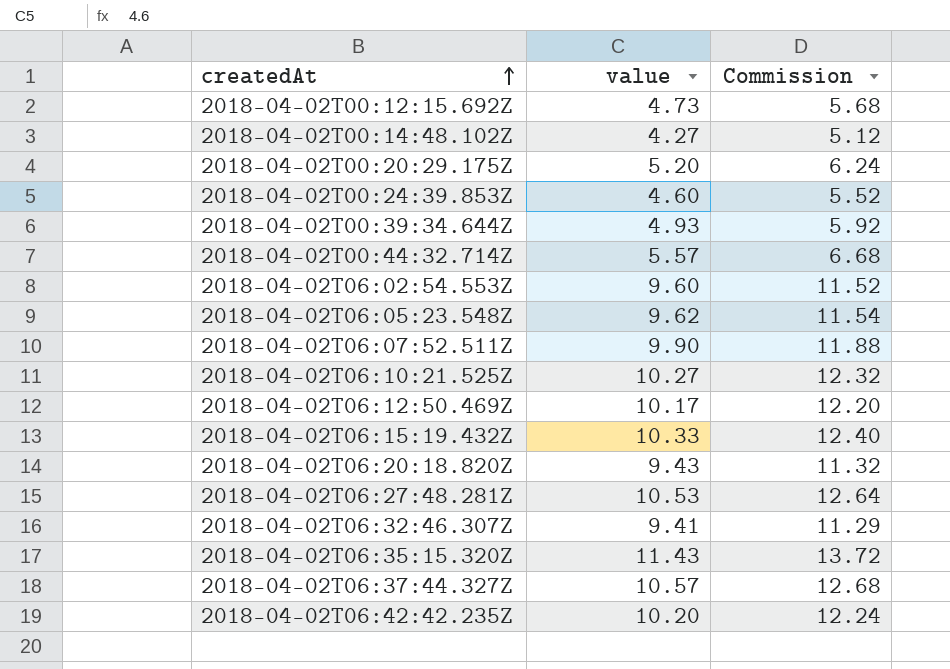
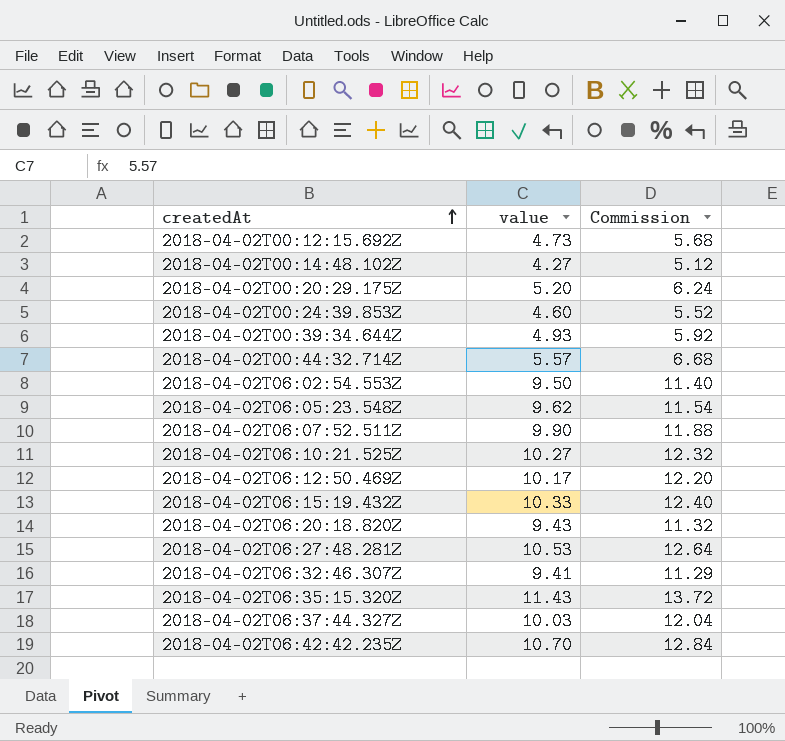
2018-04-02T06:02:54.553Z | value: 9.60 -> 9.50
2018-04-02T06:02:54.553Z | Commission: 11.52 -> 11.40
2018-04-02T06:37:44.327Z | value: 10.57 -> 10.03
2018-04-02T06:37:44.327Z | Commission: 12.68 -> 12.04
2018-04-02T06:42:42.235Z | value: 10.20 -> 10.70
2018-04-02T06:42:42.235Z | Commission: 12.24 -> 12.84

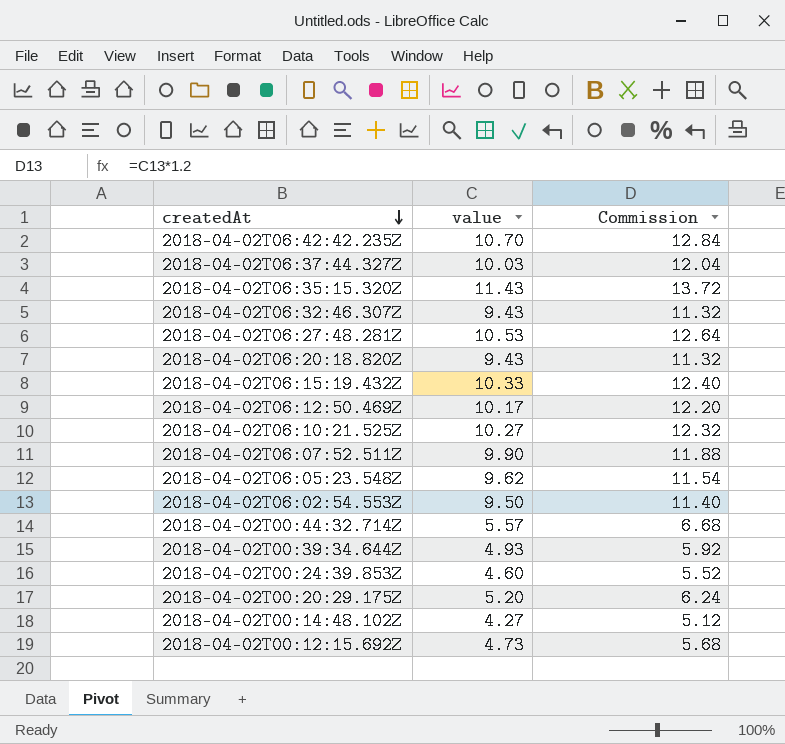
row order: createdAt ascending -> createdAt descending
2018-04-02T06:32:46.307Z | value: 9.41 -> 9.43
2018-04-02T06:32:46.307Z | Commission: 11.29 -> 11.32

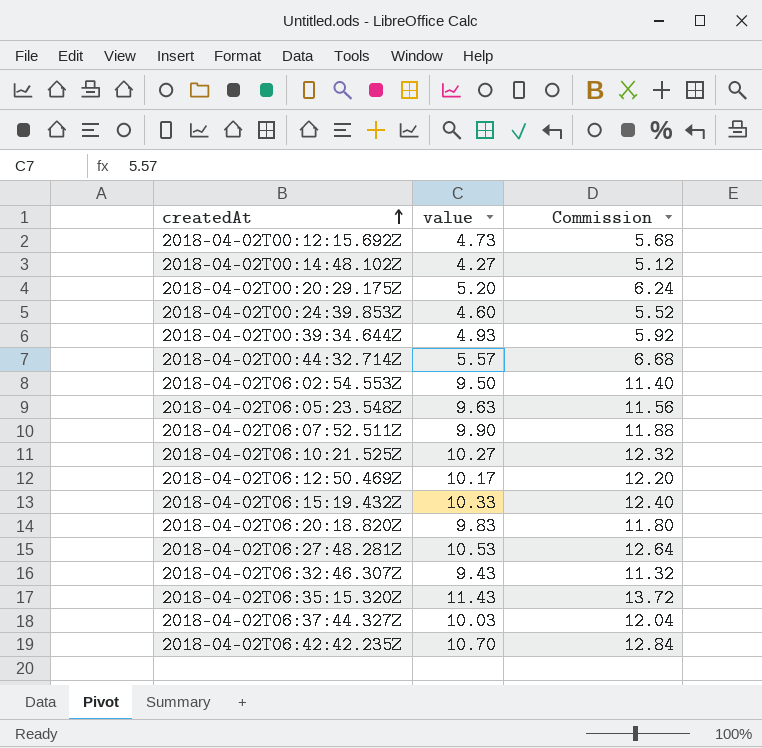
row order: createdAt descending -> createdAt ascending
2018-04-02T06:05:23.548Z | value: 9.62 -> 9.63
2018-04-02T06:05:23.548Z | Commission: 11.54 -> 11.56
2018-04-02T06:20:18.820Z | value: 9.43 -> 9.83
2018-04-02T06:20:18.820Z | Commission: 11.32 -> 11.80

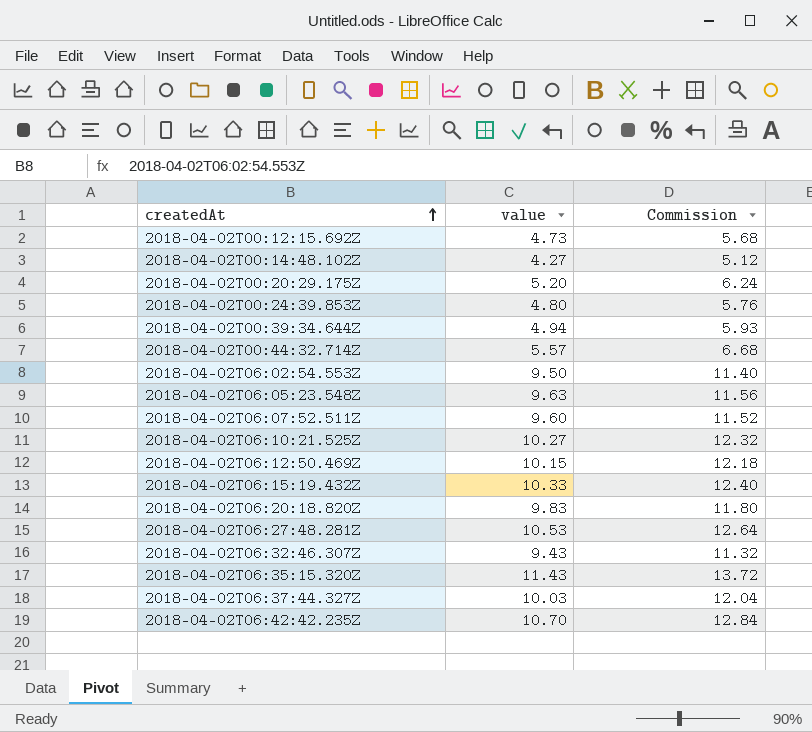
2018-04-02T00:24:39.853Z | value: 4.60 -> 4.80
2018-04-02T00:24:39.853Z | Commission: 5.52 -> 5.76
2018-04-02T00:39:34.644Z | value: 4.93 -> 4.94
2018-04-02T00:39:34.644Z | Commission: 5.92 -> 5.93
2018-04-02T06:07:52.511Z | value: 9.90 -> 9.60
2018-04-02T06:07:52.511Z | Commission: 11.88 -> 11.52
2018-04-02T06:12:50.469Z | value: 10.17 -> 10.15
2018-04-02T06:12:50.469Z | Commission: 12.20 -> 12.18

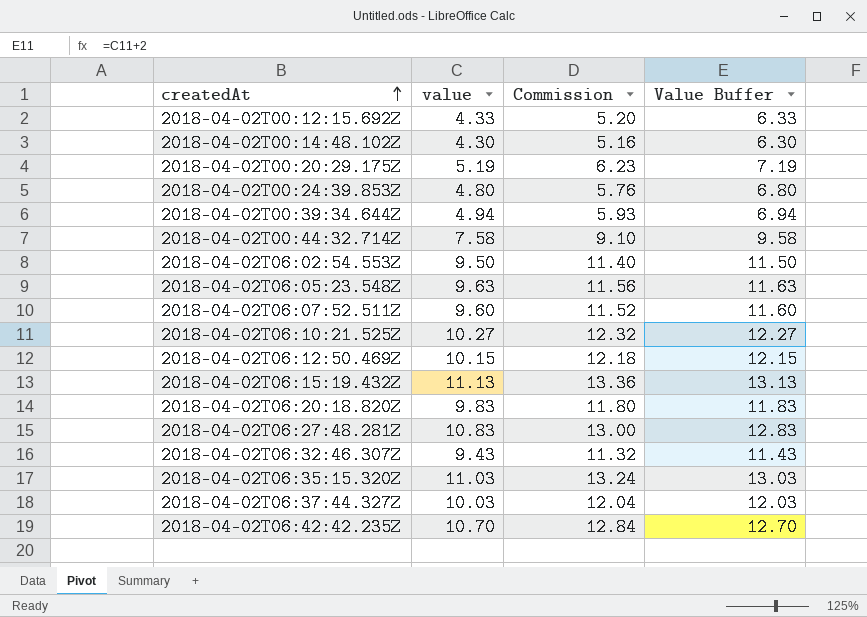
column Value Buffer | formula: none -> [value] + 2
2018-04-02T00:12:15.692Z | value: 4.73 -> 4.33
2018-04-02T00:12:15.692Z | Commission: 5.68 -> 5.20
2018-04-02T00:14:48.102Z | value: 4.27 -> 4.30
2018-04-02T00:14:48.102Z | Commission: 5.12 -> 5.16
2018-04-02T00:20:29.175Z | value: 5.20 -> 5.19
2018-04-02T00:20:29.175Z | Commission: 6.24 -> 6.23
2018-04-02T00:44:32.714Z | value: 5.57 -> 7.58
2018-04-02T00:44:32.714Z | Commission: 6.68 -> 9.10
2018-04-02T06:15:19.432Z | value: 10.33 -> 11.13
2018-04-02T06:15:19.432Z | Commission: 12.40 -> 13.36
2018-04-02T06:27:48.281Z | value: 10.53 -> 10.83
2018-04-02T06:27:48.281Z | Commission: 12.64 -> 13.00
2018-04-02T06:35:15.320Z | value: 11.43 -> 11.03
2018-04-02T06:35:15.320Z | Commission: 13.72 -> 13.24

